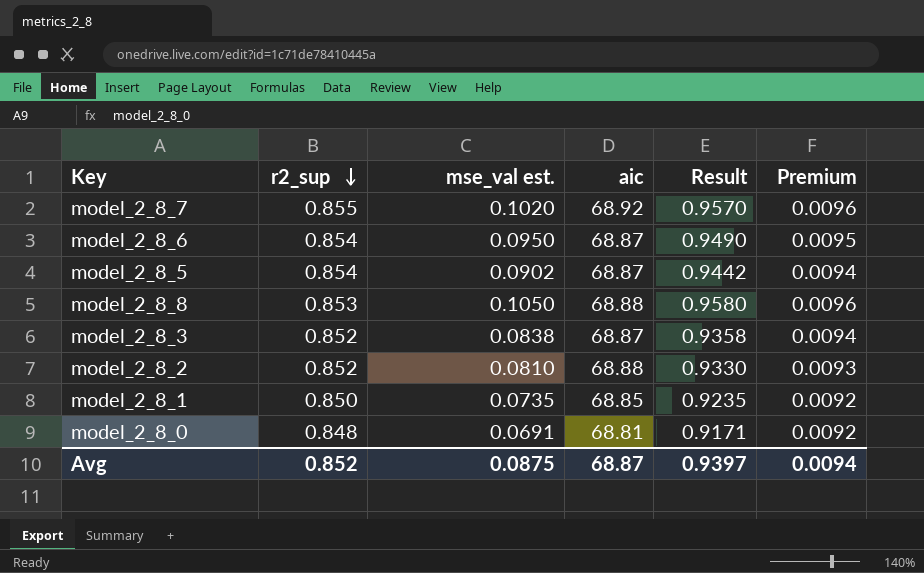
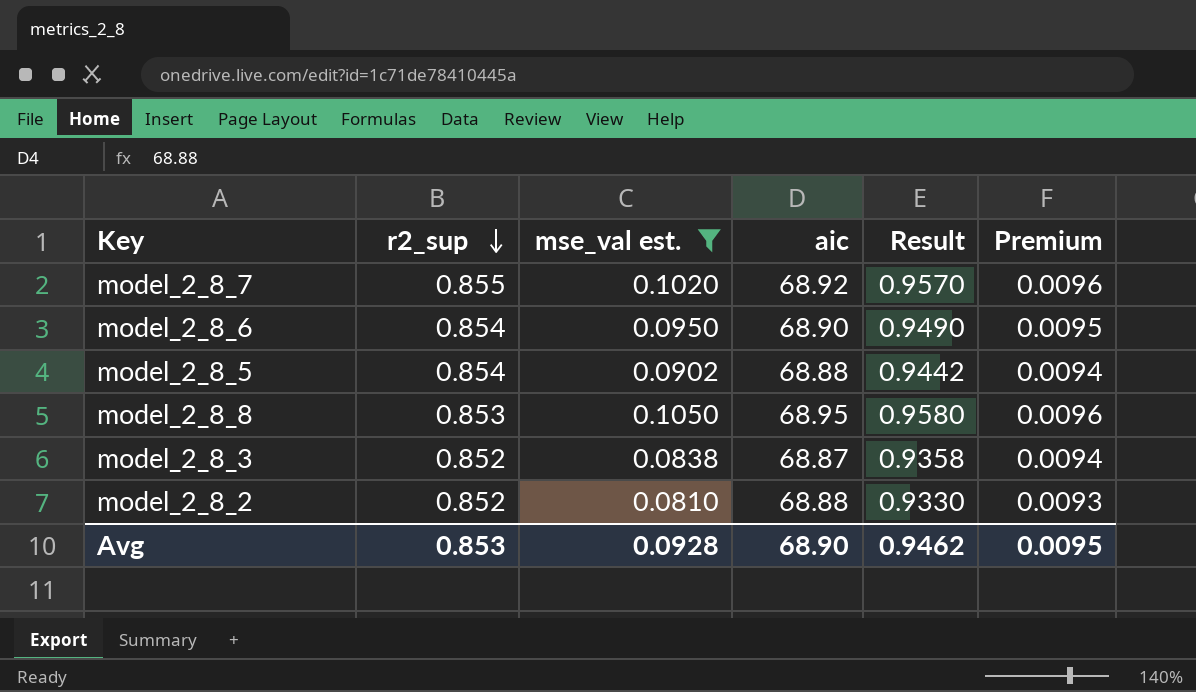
filter: none -> mse_val est. >= 0.0810
model_2_8_6 | aic: 68.87 -> 68.90
model_2_8_5 | aic: 68.87 -> 68.88
model_2_8_8 | aic: 68.88 -> 68.95
Avg | r2_sup: 0.852 -> 0.853
Avg | mse_val est.: 0.0875 -> 0.0928
Avg | aic: 68.87 -> 68.90
Avg | Result: 0.9397 -> 0.9462
Avg | Premium: 0.0094 -> 0.0095

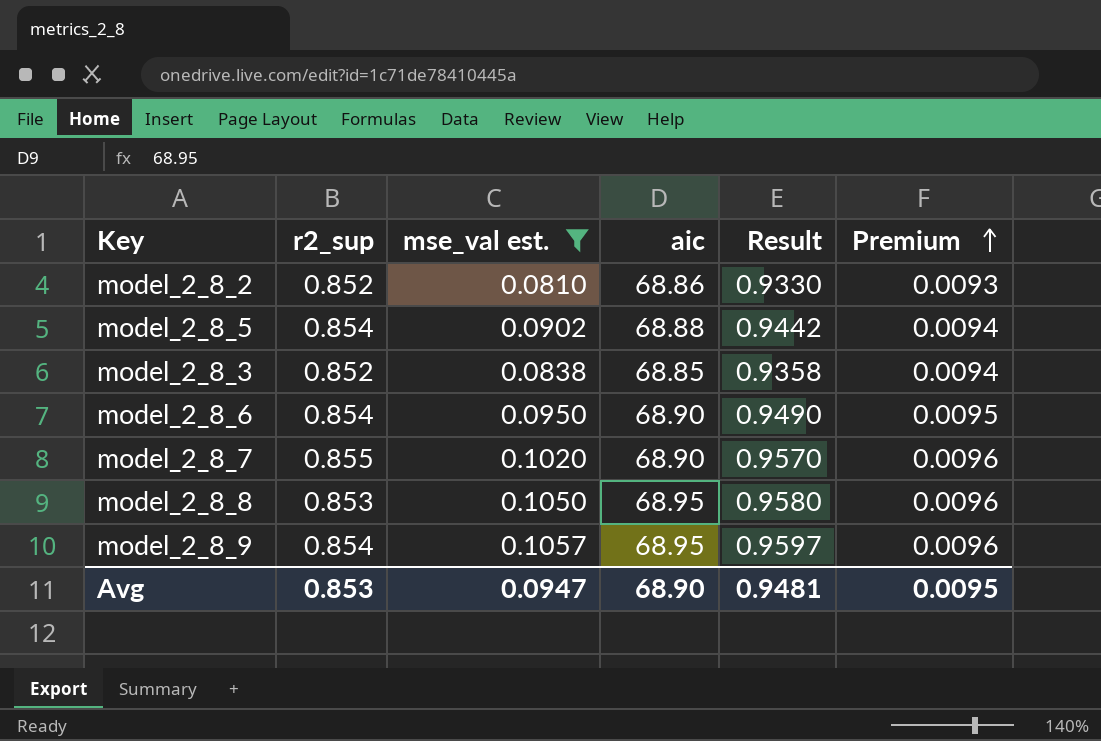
row order: r2_sup descending -> Premium ascending
model_2_8_2 | aic: 68.88 -> 68.86
model_2_8_3 | aic: 68.87 -> 68.85
model_2_8_7 | aic: 68.92 -> 68.90
row model_2_8_9: none -> 0.854 | 0.1057 | 68.95 | 0.9597 | 0.0096
Avg | mse_val est.: 0.0928 -> 0.0947
Avg | Result: 0.9462 -> 0.9481

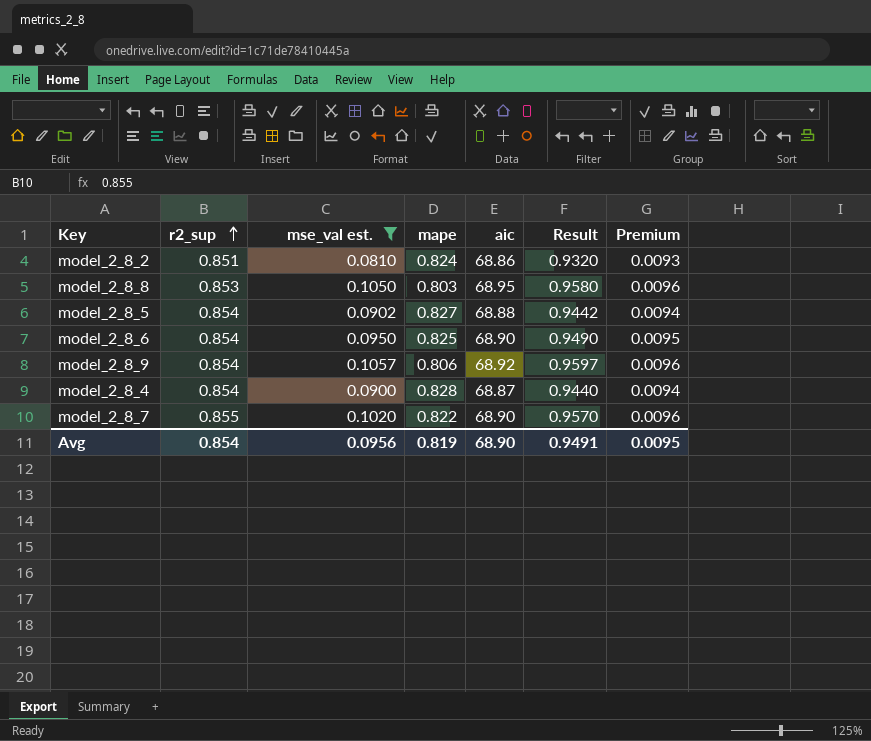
row order: Premium ascending -> r2_sup ascending
column mape | position: none -> 4
row model_2_8_3: 0.852 | 0.0838 | 68.85 | 0.9358 | 0.0094 -> none
model_2_8_2 | r2_sup: 0.852 -> 0.851
model_2_8_2 | Result: 0.9330 -> 0.9320
model_2_8_9 | aic: 68.95 -> 68.92
row model_2_8_4: none -> 0.854 | 0.0900 | 0.828 | 68.87 | 0.9440 | 0.0094
Avg | r2_sup: 0.853 -> 0.854
Avg | mse_val est.: 0.0947 -> 0.0956
Avg | Result: 0.9481 -> 0.9491

